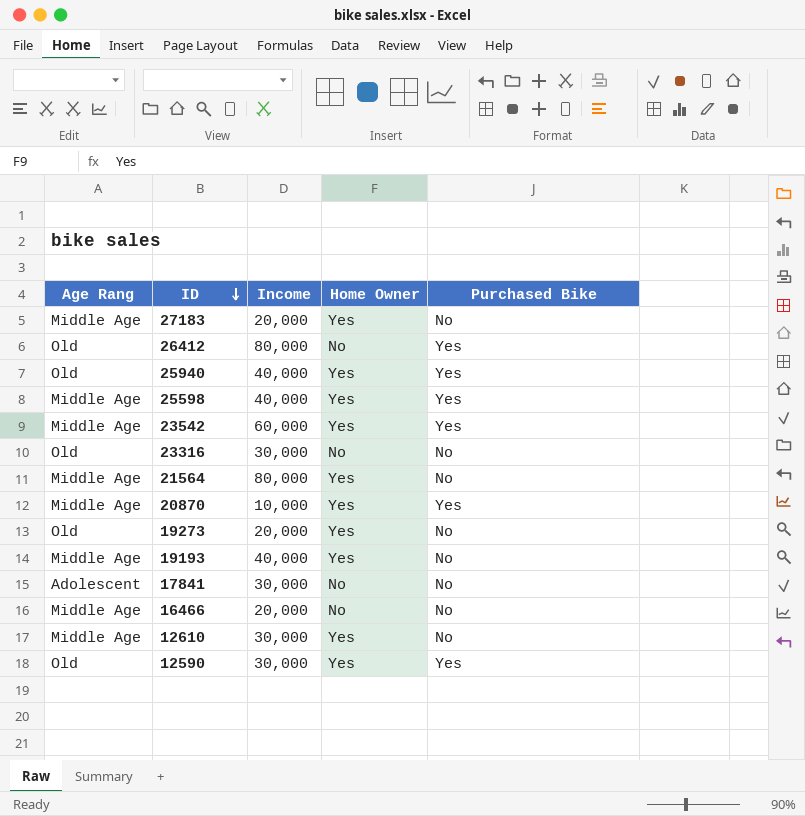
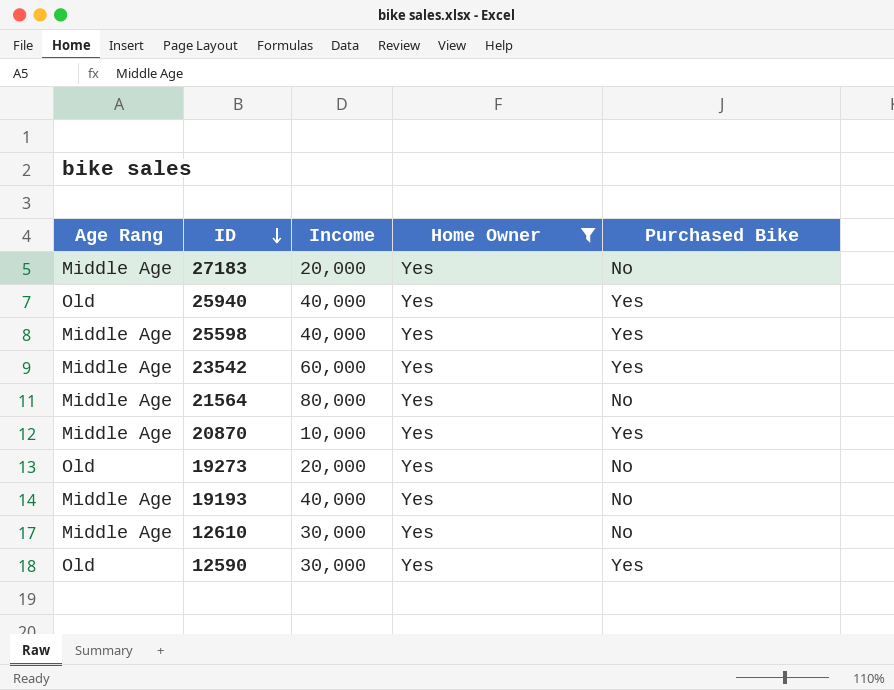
filter: none -> Home Owner = Yes

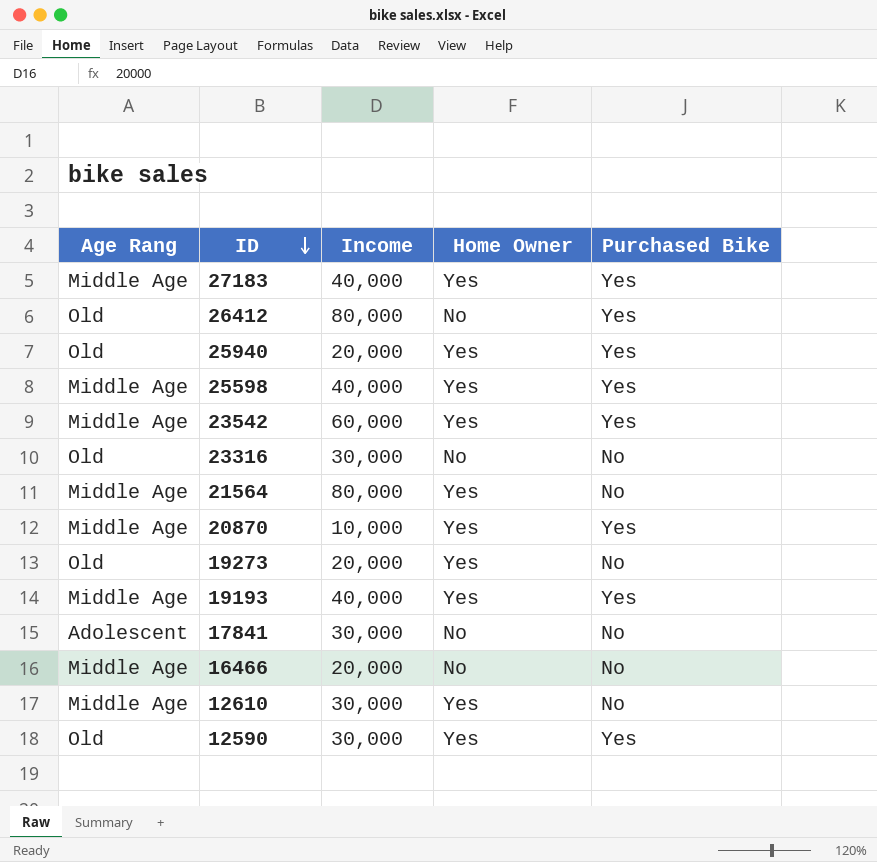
filter: Home Owner = Yes -> none
27183 | Income: 20,000 -> 40,000
27183 | Purchased Bike: No -> Yes
25940 | Income: 40,000 -> 20,000
19193 | Purchased Bike: No -> Yes

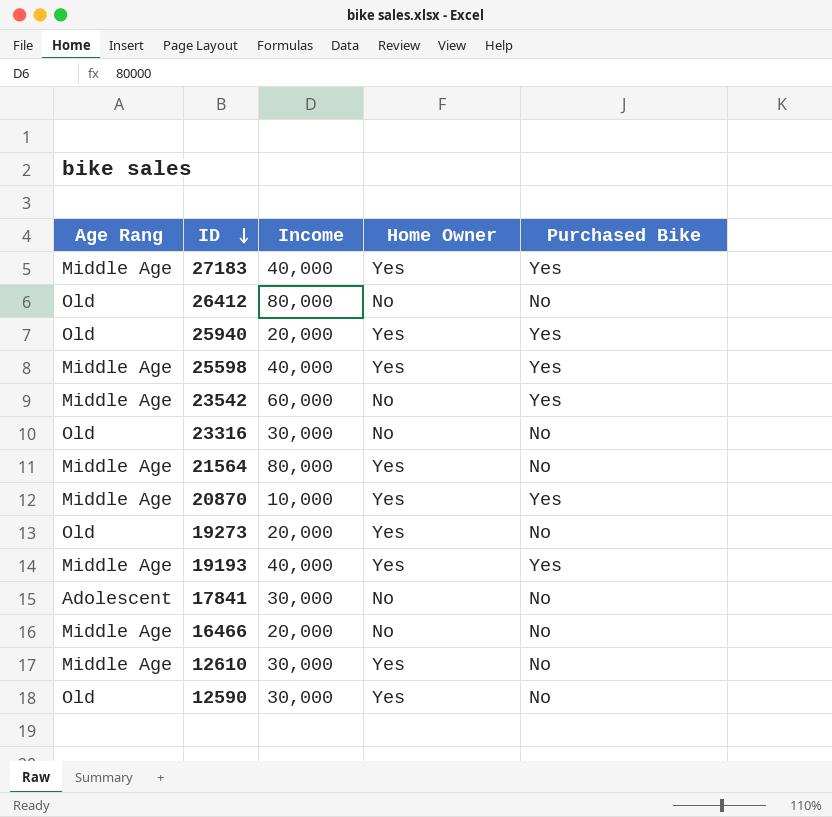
26412 | Purchased Bike: Yes -> No
23542 | Home Owner: Yes -> No
12590 | Purchased Bike: Yes -> No

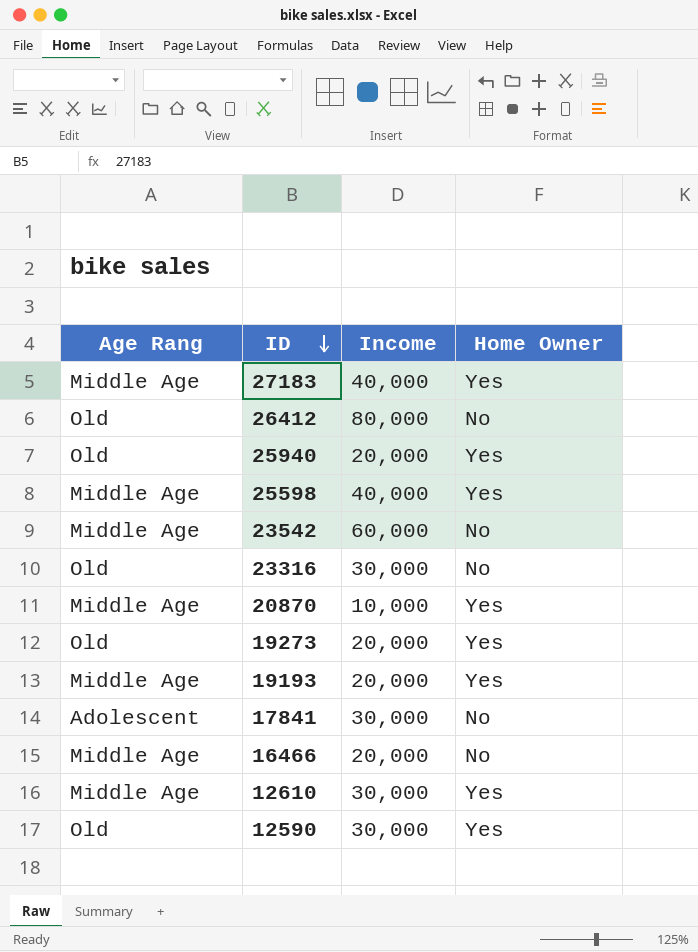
column Purchased Bike | position: 5 -> none
row 21564: Middle Age | 80,000 | Yes | No -> none
19193 | Income: 40,000 -> 20,000

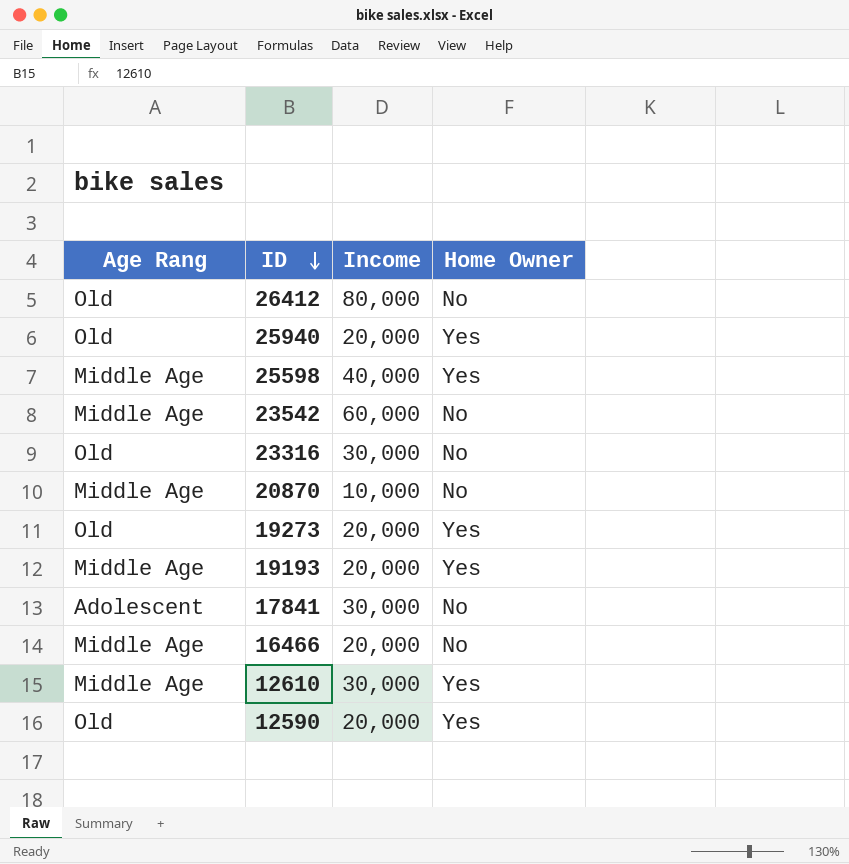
row 27183: Middle Age | 40,000 | Yes -> none
20870 | Home Owner: Yes -> No
12590 | Income: 30,000 -> 20,000

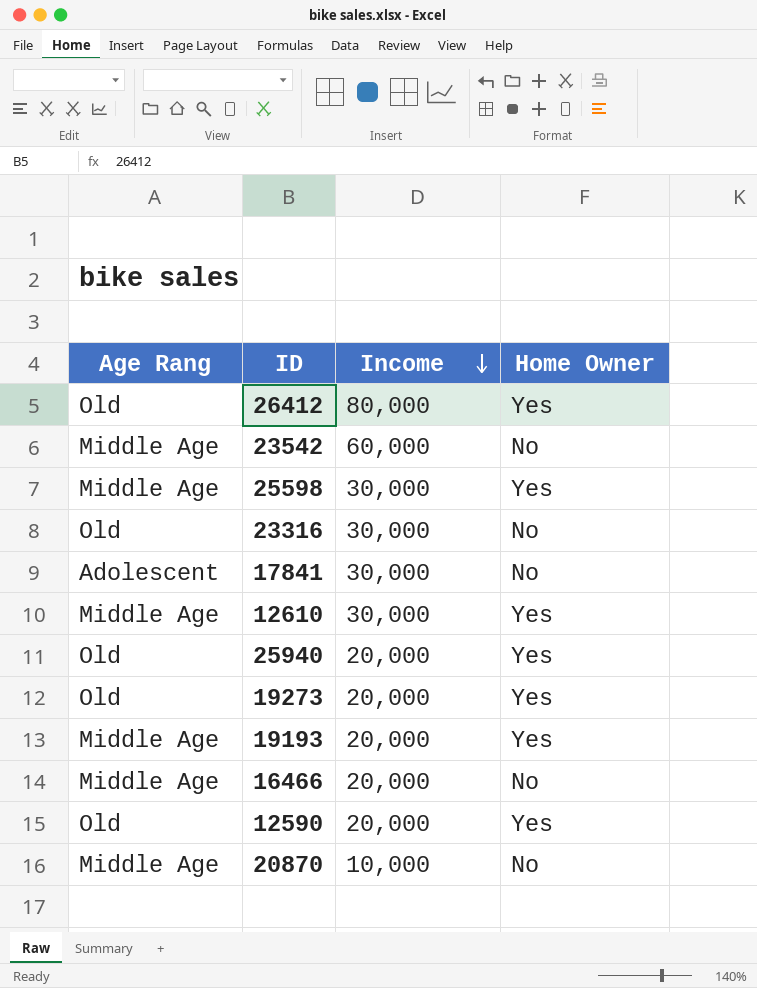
row order: ID descending -> Income descending
26412 | Home Owner: No -> Yes
25598 | Income: 40,000 -> 30,000

